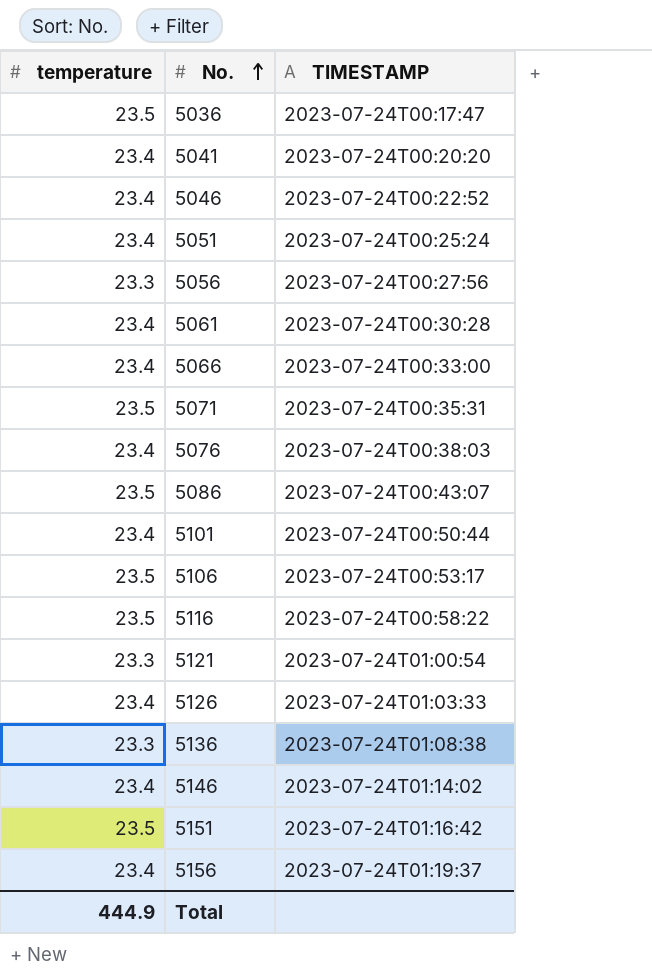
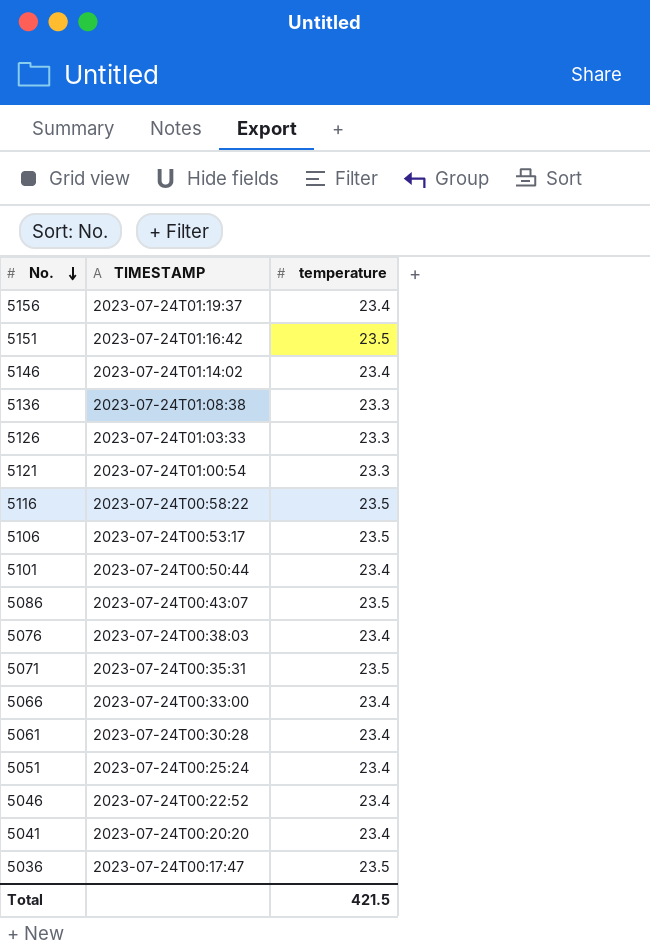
row order: No. ascending -> No. descending
column temperature | position: 1 -> 3
row 5056: 23.3 | 2023-07-24T00:27:56 -> none
5126 | temperature: 23.4 -> 23.3
Total | temperature: 444.9 -> 421.5

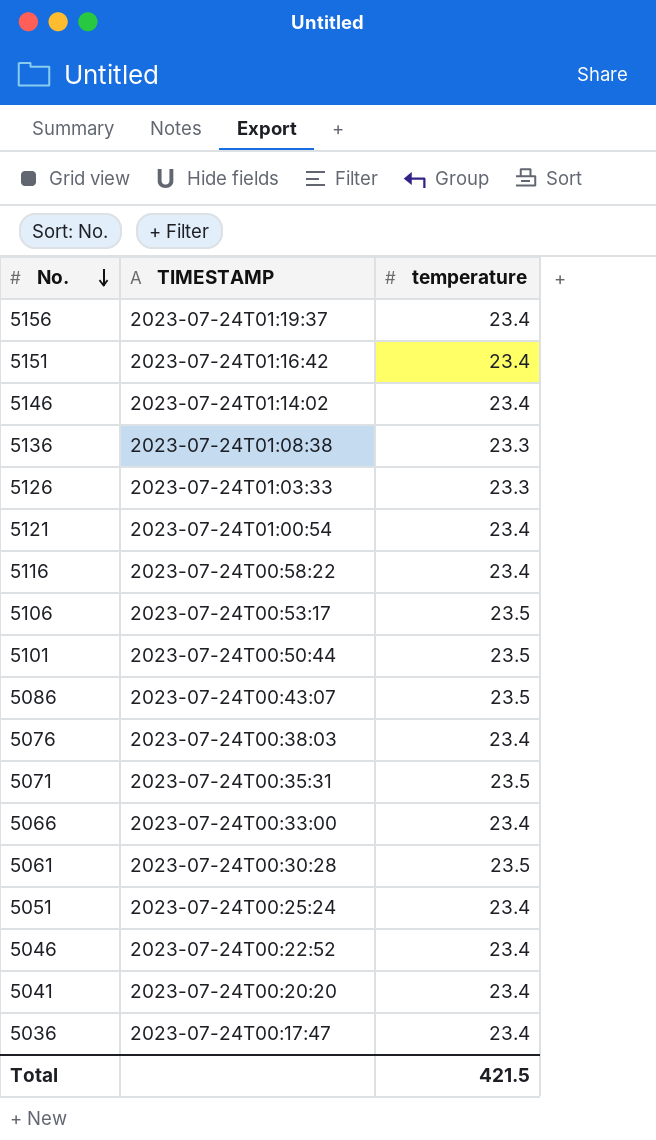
5151 | temperature: 23.5 -> 23.4
5121 | temperature: 23.3 -> 23.4
5116 | temperature: 23.5 -> 23.4
5101 | temperature: 23.4 -> 23.5
5061 | temperature: 23.4 -> 23.5
5036 | temperature: 23.5 -> 23.4

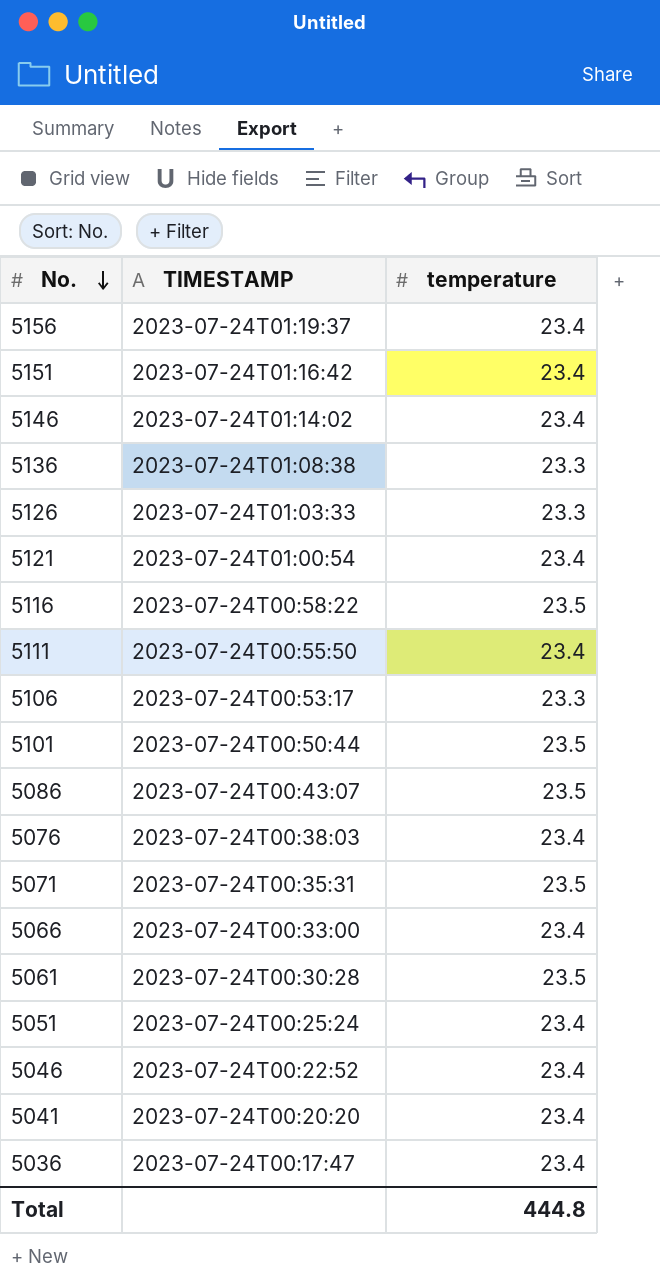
5116 | temperature: 23.4 -> 23.5
row 5111: none -> 2023-07-24T00:55:50 | 23.4
5106 | temperature: 23.5 -> 23.3
Total | temperature: 421.5 -> 444.8

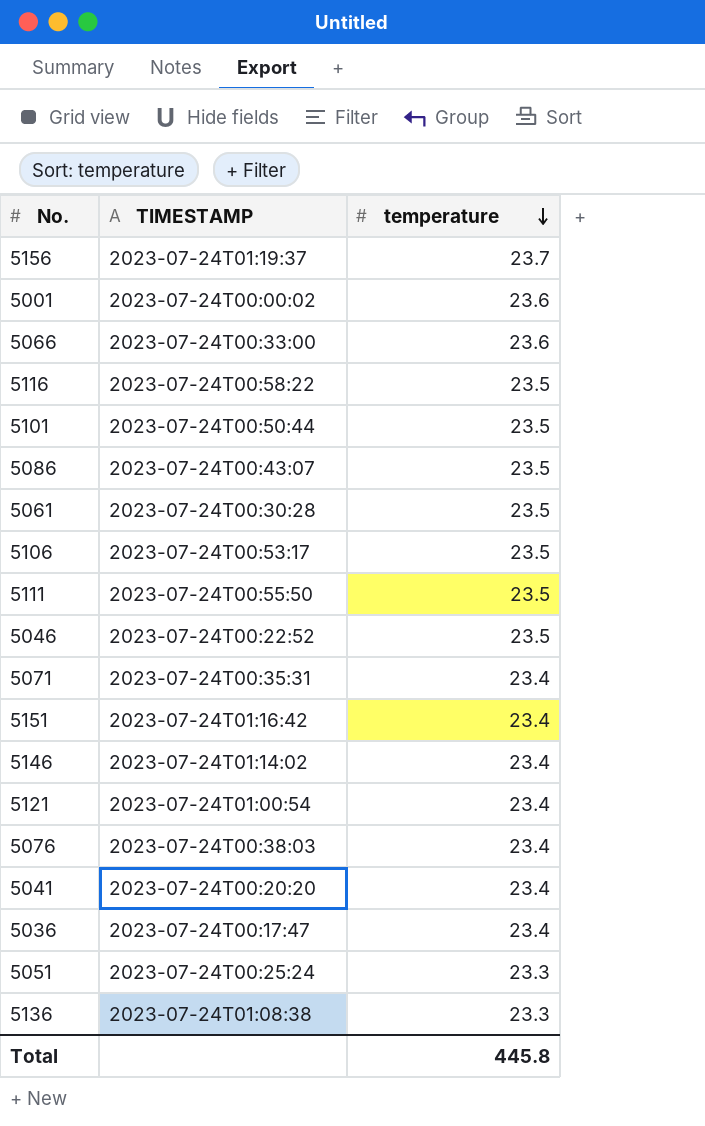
row order: No. descending -> temperature descending
row 5126: 2023-07-24T01:03:33 | 23.3 -> none
5156 | temperature: 23.4 -> 23.7
row 5001: none -> 2023-07-24T00:00:02 | 23.6
5066 | temperature: 23.4 -> 23.6
5106 | temperature: 23.3 -> 23.5
5111 | temperature: 23.4 -> 23.5
5046 | temperature: 23.4 -> 23.5
5071 | temperature: 23.5 -> 23.4
5051 | temperature: 23.4 -> 23.3
Total | temperature: 444.8 -> 445.8

